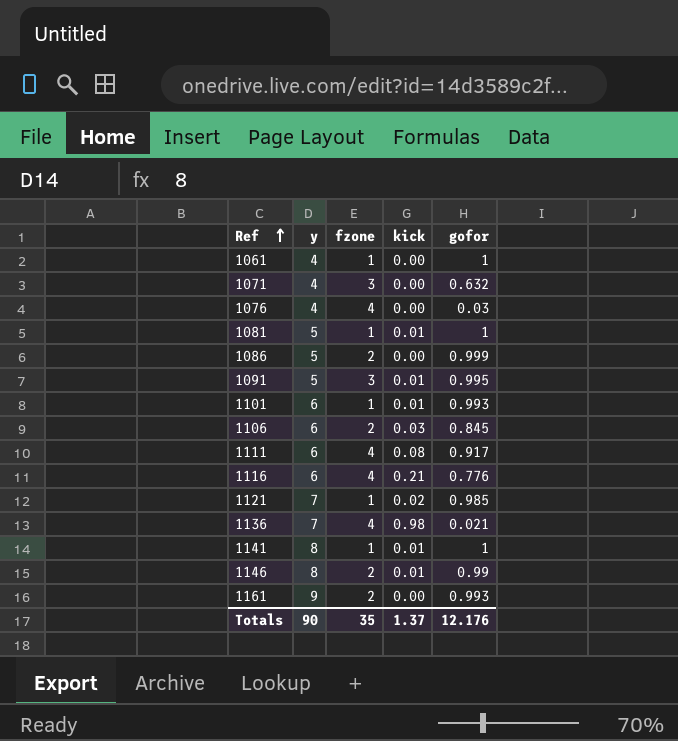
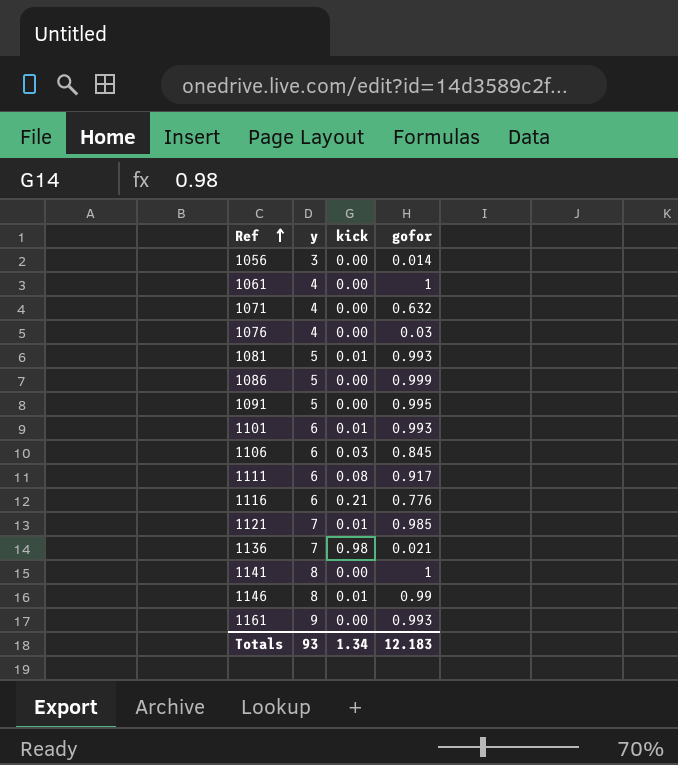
column fzone | position: 3 -> none
row 1056: none -> 3 | 0.00 | 0.014
1081 | gofor: 1 -> 0.993
1091 | kick: 0.01 -> 0.00
1121 | kick: 0.02 -> 0.01
1141 | kick: 0.01 -> 0.00
Totals | y: 90 -> 93
Totals | kick: 1.37 -> 1.34
Totals | gofor: 12.176 -> 12.183

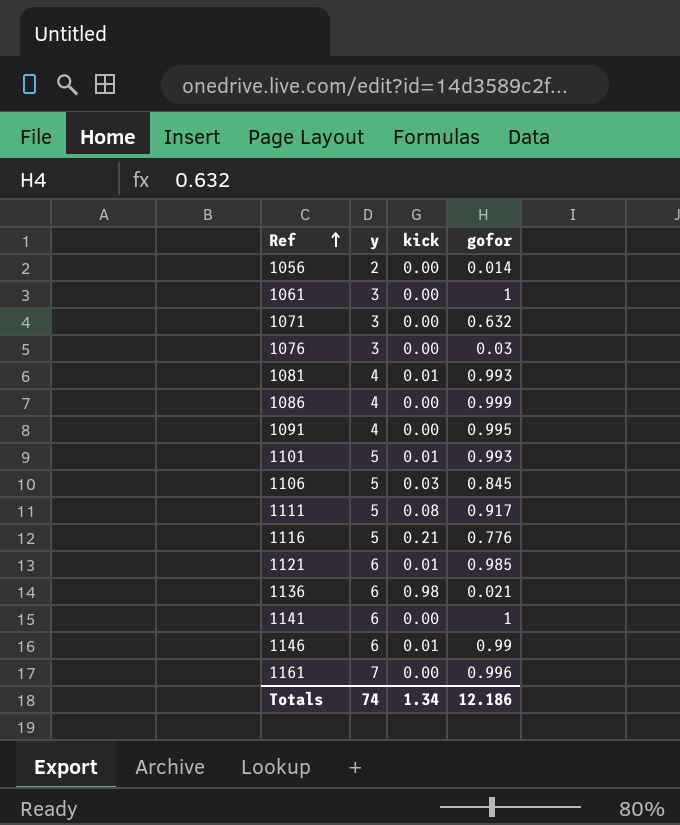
1056 | y: 3 -> 2
1061 | y: 4 -> 3
1071 | y: 4 -> 3
1076 | y: 4 -> 3
1081 | y: 5 -> 4
1086 | y: 5 -> 4
1091 | y: 5 -> 4
1101 | y: 6 -> 5
1106 | y: 6 -> 5
1111 | y: 6 -> 5
1116 | y: 6 -> 5
1121 | y: 7 -> 6
1136 | y: 7 -> 6
1141 | y: 8 -> 6
1146 | y: 8 -> 6
1161 | y: 9 -> 7
1161 | gofor: 0.993 -> 0.996
Totals | y: 93 -> 74
Totals | gofor: 12.183 -> 12.186

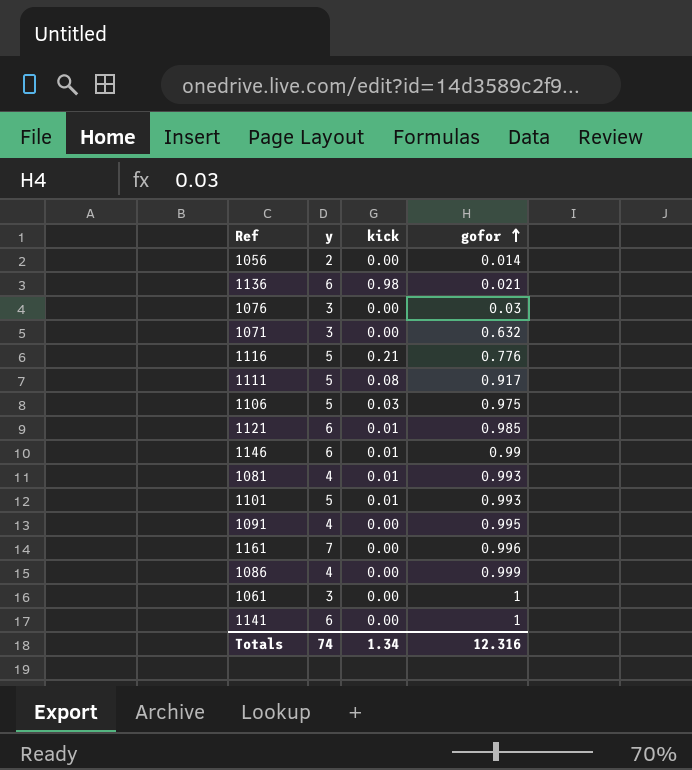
row order: Ref ascending -> gofor ascending
1106 | gofor: 0.845 -> 0.975
Totals | gofor: 12.186 -> 12.316

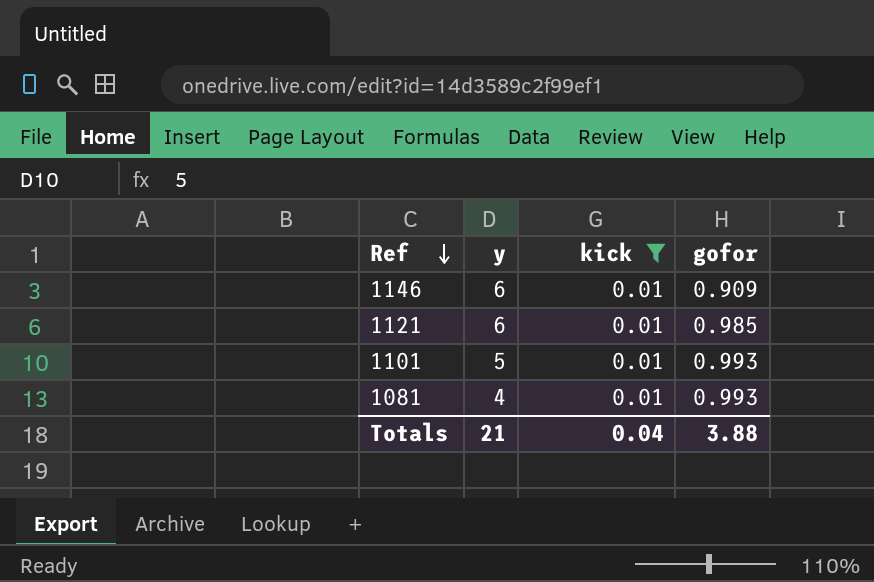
filter: none -> kick = 0.01
row order: gofor ascending -> Ref descending
1146 | gofor: 0.99 -> 0.909
Totals | y: 74 -> 21
Totals | kick: 1.34 -> 0.04
Totals | gofor: 12.316 -> 3.88

